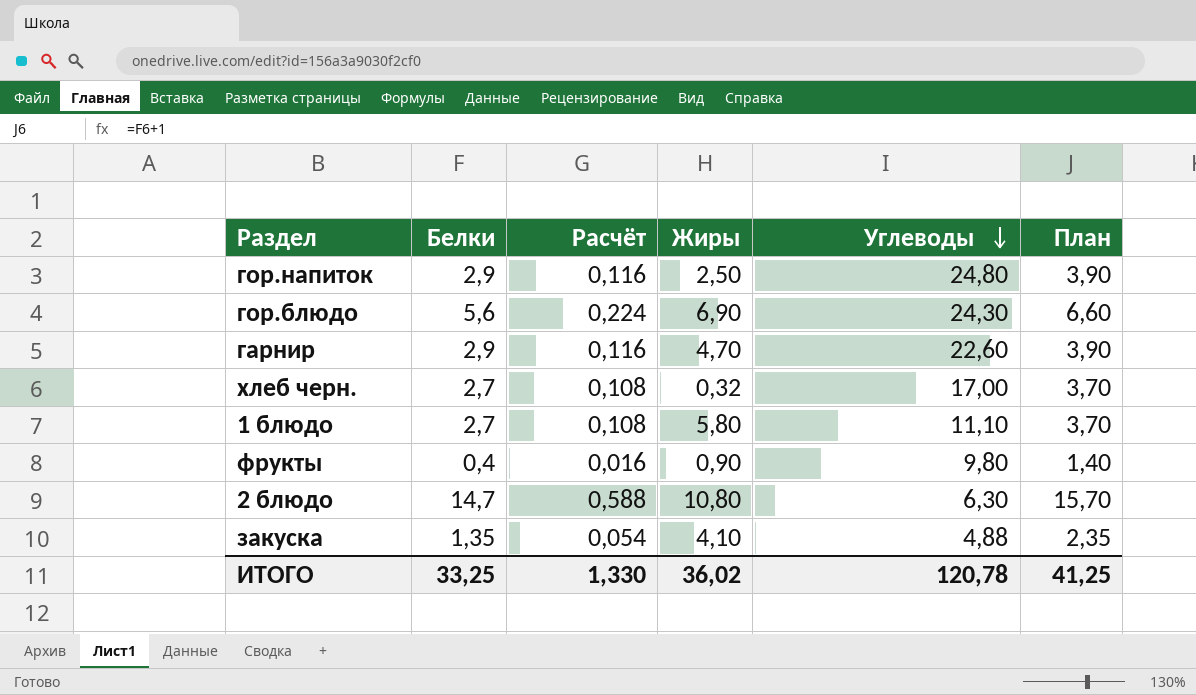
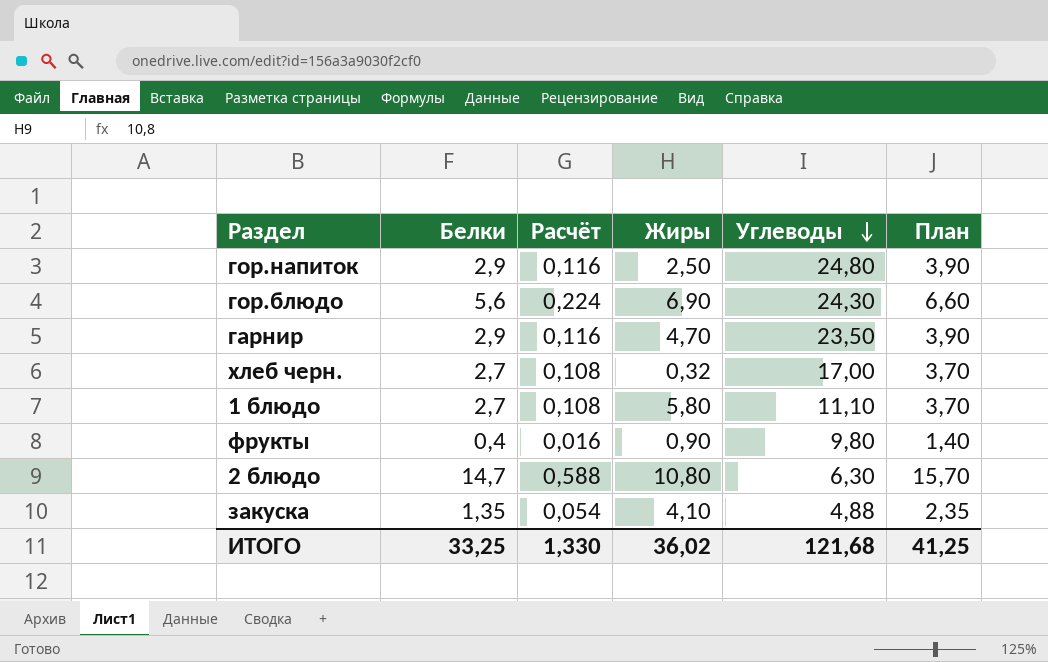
гарнир | Углеводы: 22,60 -> 23,50
ИТОГО | Углеводы: 120,78 -> 121,68

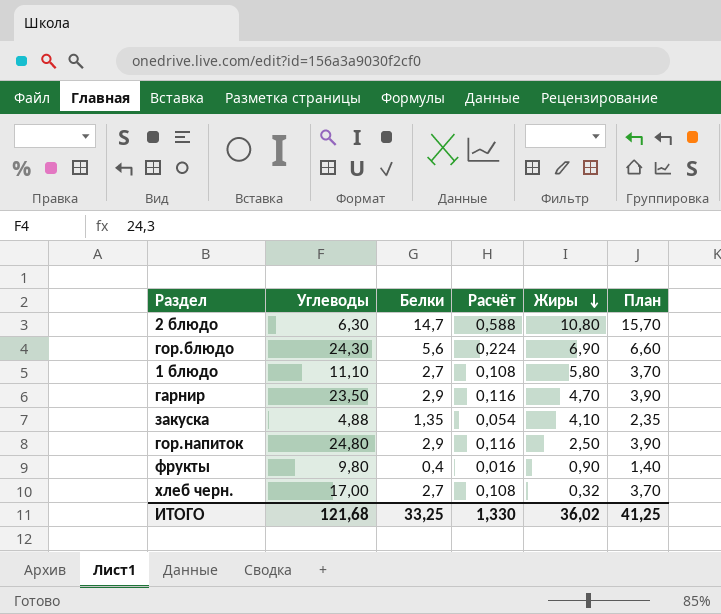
row order: Углеводы descending -> Жиры descending
column Углеводы | position: 5 -> 2

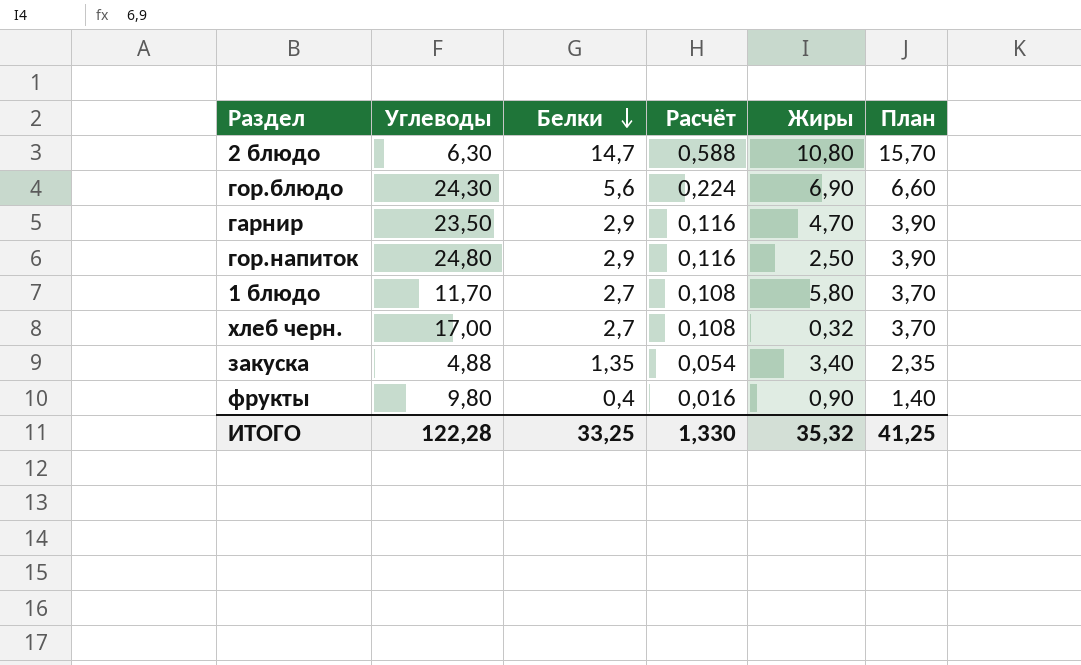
row order: Жиры descending -> Белки descending
1 блюдо | Углеводы: 11,10 -> 11,70
закуска | Жиры: 4,10 -> 3,40
ИТОГО | Углеводы: 121,68 -> 122,28
ИТОГО | Жиры: 36,02 -> 35,32

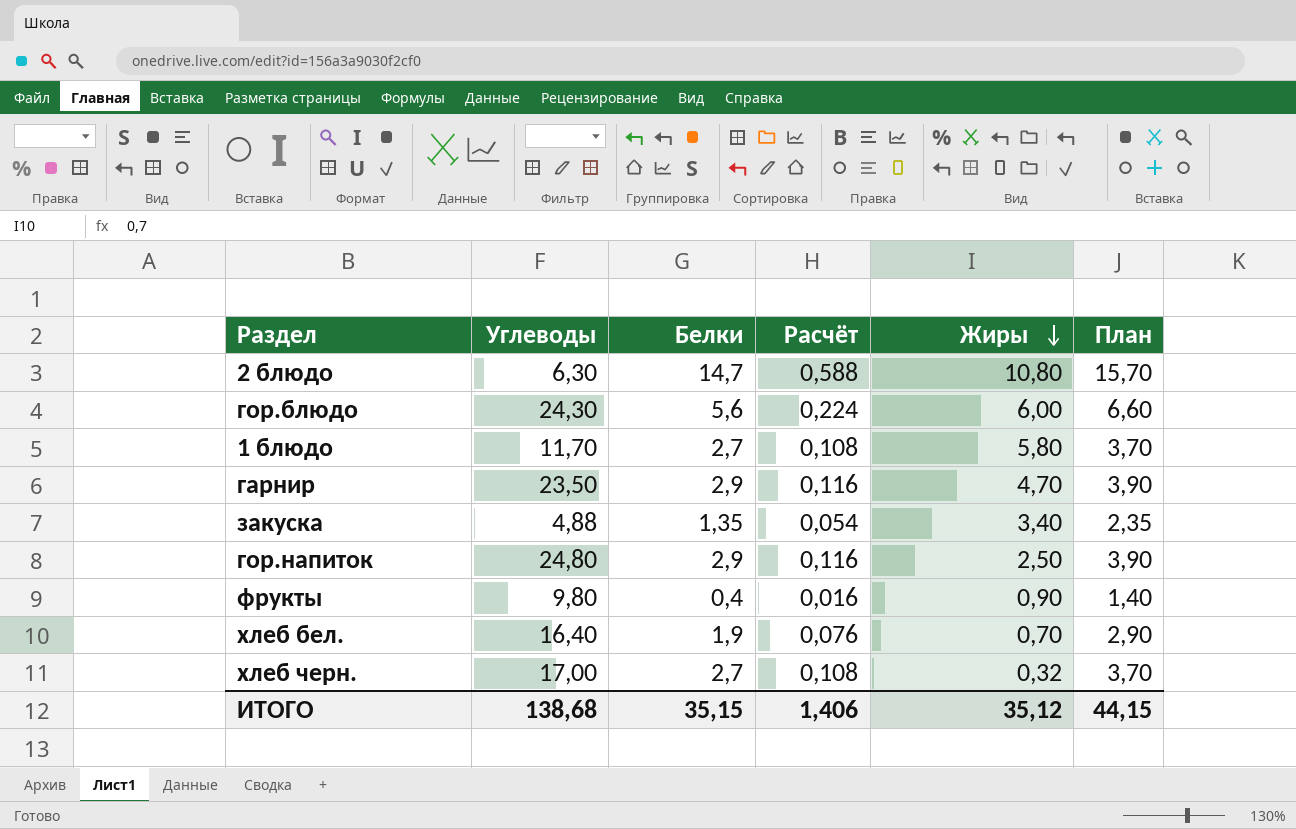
row order: Белки descending -> Жиры descending
гор.блюдо | Жиры: 6,90 -> 6,00
row хлеб бел.: none -> 16,40 | 1,9 | 0,076 | 0,70 | 2,90
ИТОГО | Углеводы: 122,28 -> 138,68
ИТОГО | Белки: 33,25 -> 35,15
ИТОГО | Расчёт: 1,330 -> 1,406
ИТОГО | Жиры: 35,32 -> 35,12
ИТОГО | План: 41,25 -> 44,15

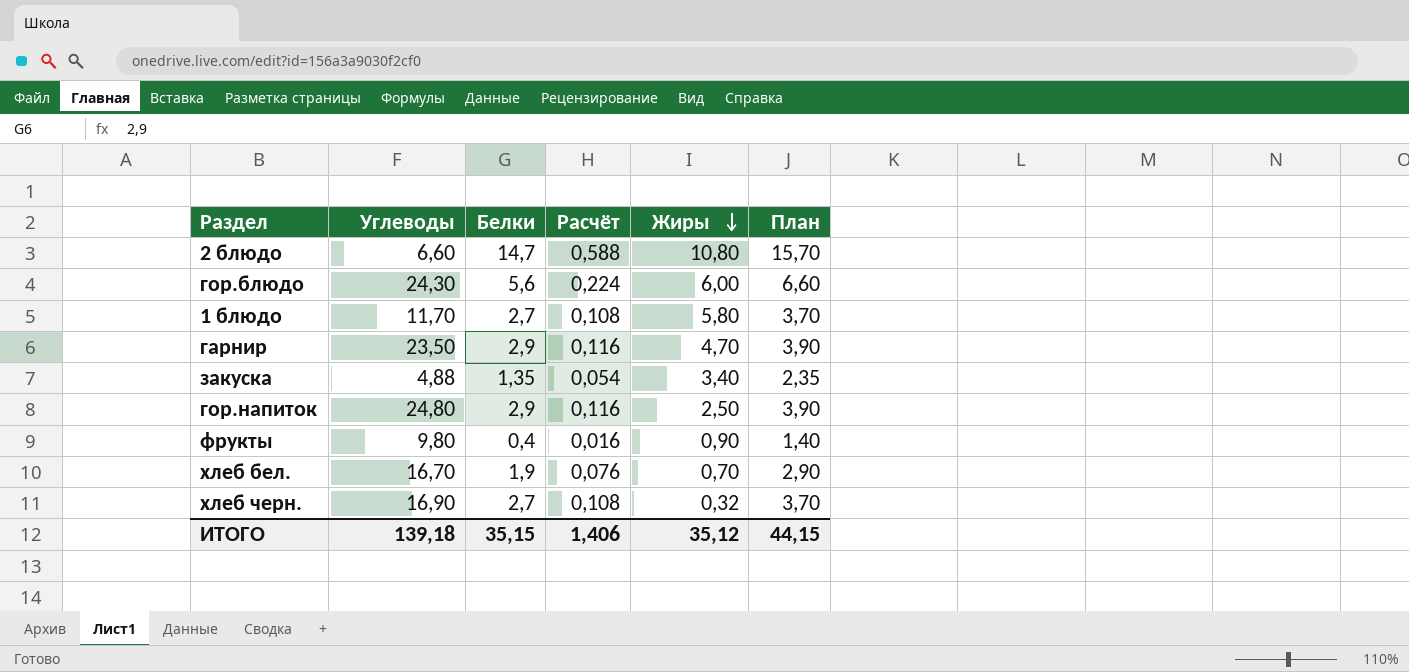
2 блюдо | Углеводы: 6,30 -> 6,60
хлеб бел. | Углеводы: 16,40 -> 16,70
хлеб черн. | Углеводы: 17,00 -> 16,90
ИТОГО | Углеводы: 138,68 -> 139,18

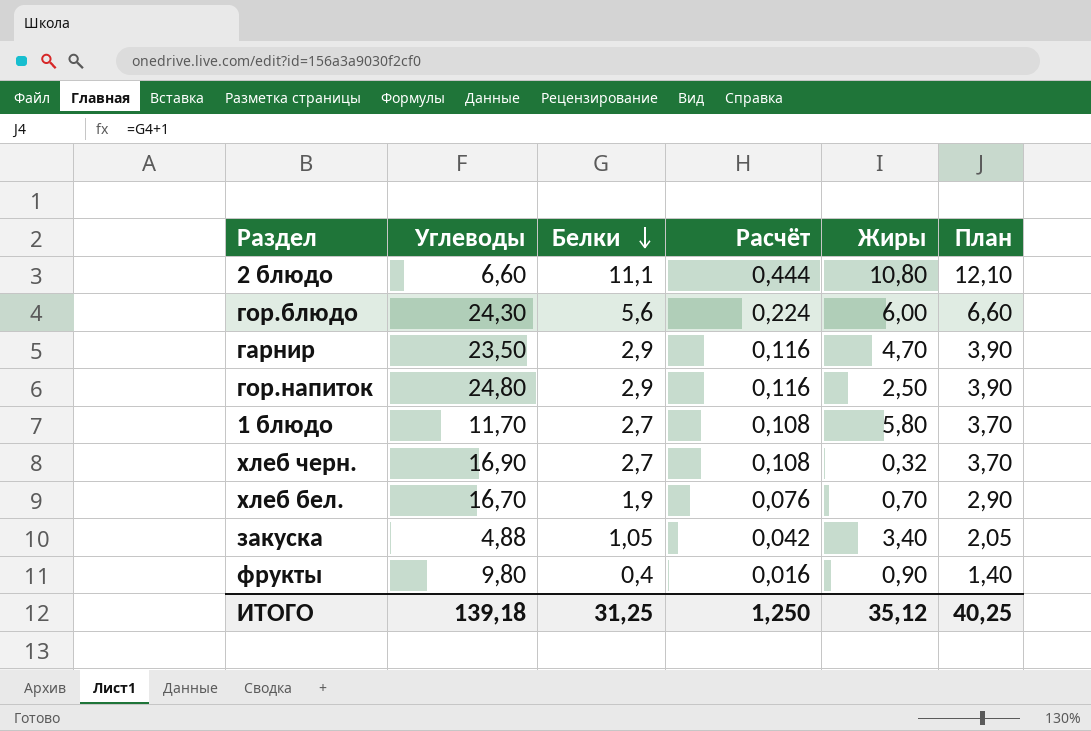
row order: Жиры descending -> Белки descending
2 блюдо | Белки: 14,7 -> 11,1
2 блюдо | Расчёт: 0,588 -> 0,444
2 блюдо | План: 15,70 -> 12,10
закуска | Белки: 1,35 -> 1,05
закуска | Расчёт: 0,054 -> 0,042
закуска | План: 2,35 -> 2,05
ИТОГО | Белки: 35,15 -> 31,25
ИТОГО | Расчёт: 1,406 -> 1,250
ИТОГО | План: 44,15 -> 40,25

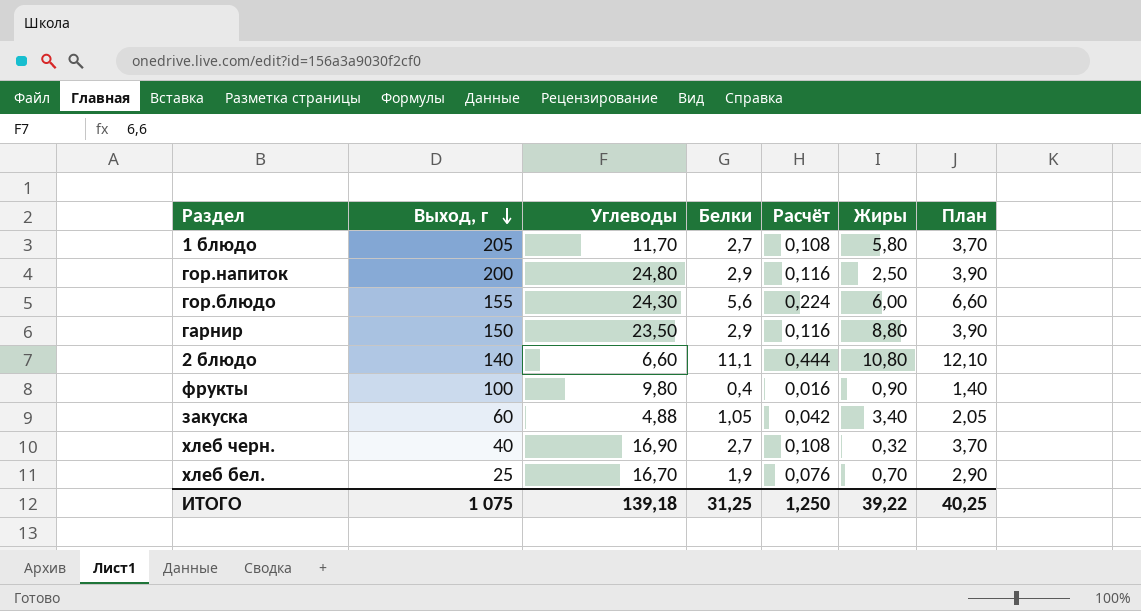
row order: Белки descending -> Выход, г descending
column Выход, г | position: none -> 2
гарнир | Жиры: 4,70 -> 8,80
ИТОГО | Жиры: 35,12 -> 39,22

